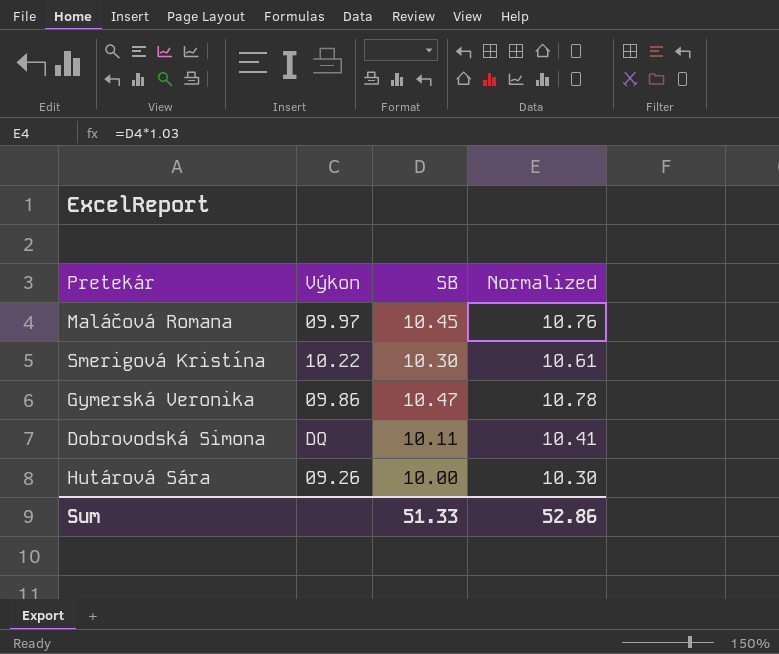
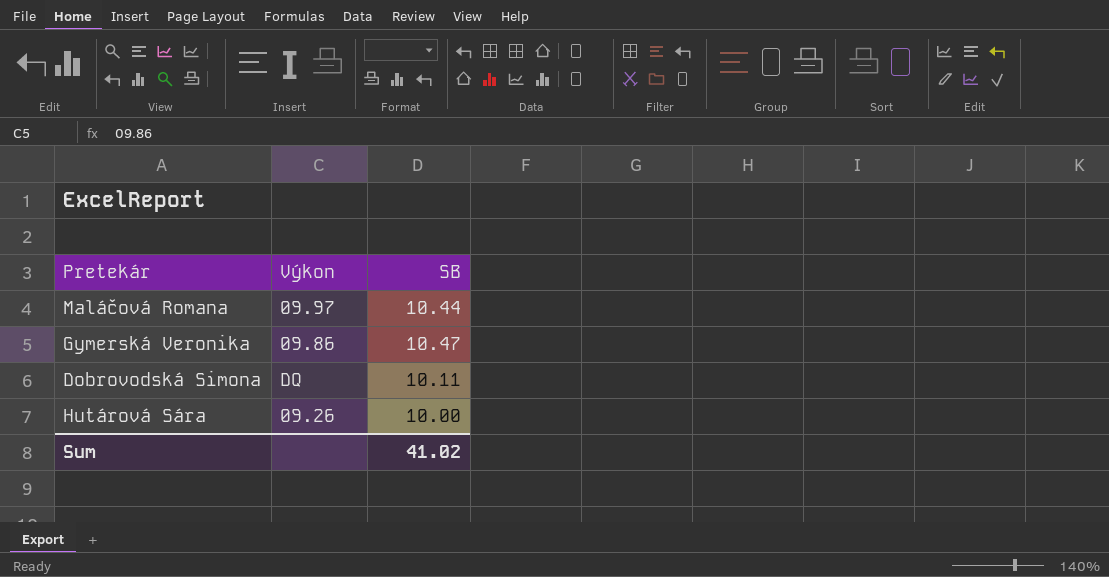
column Normalized | formula: [SB] * 1.03 -> none
row Smerigová Kristína: 10.22 | 10.30 | 10.61 -> none
Maláčová Romana | SB: 10.45 -> 10.44
Sum | SB: 51.33 -> 41.02

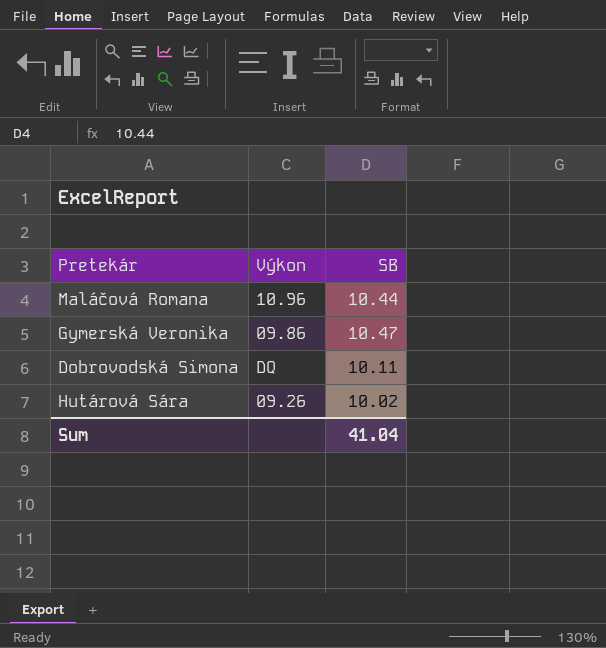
Maláčová Romana | Výkon: 09.97 -> 10.96
Hutárová Sára | SB: 10.00 -> 10.02
Sum | SB: 41.02 -> 41.04

